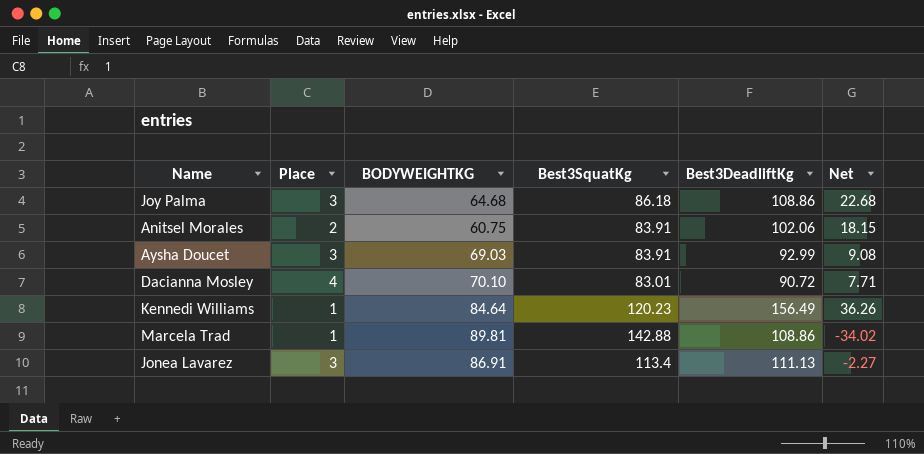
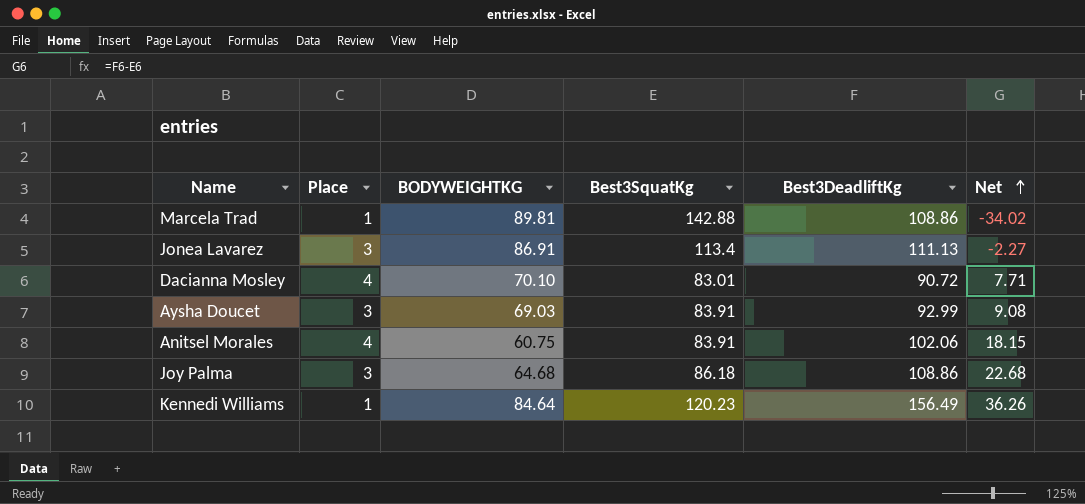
row order: none -> Net ascending
Anitsel Morales | Place: 2 -> 4

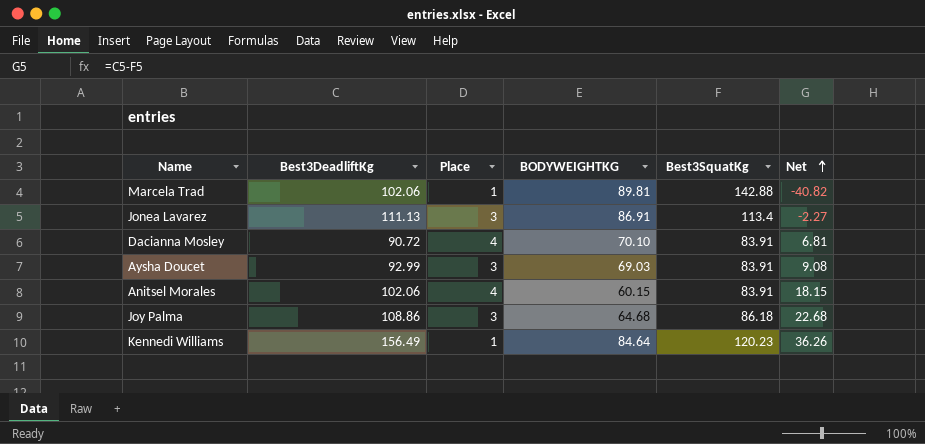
column Best3DeadliftKg | position: 5 -> 2
Marcela Trad | Best3DeadliftKg: 108.86 -> 102.06
Marcela Trad | Net: -34.02 -> -40.82
Dacianna Mosley | Best3SquatKg: 83.01 -> 83.91
Dacianna Mosley | Net: 7.71 -> 6.81
Anitsel Morales | BODYWEIGHTKG: 60.75 -> 60.15

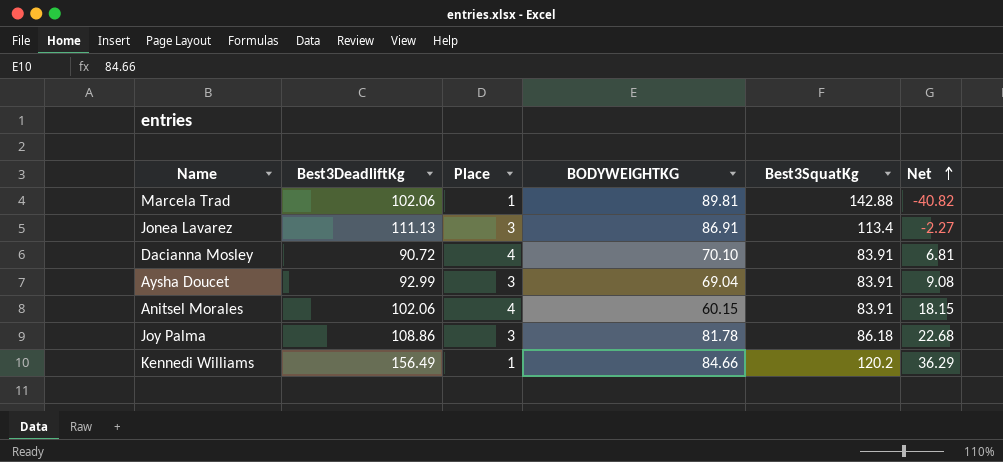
Aysha Doucet | BODYWEIGHTKG: 69.03 -> 69.04
Joy Palma | BODYWEIGHTKG: 64.68 -> 81.78
Kennedi Williams | BODYWEIGHTKG: 84.64 -> 84.66
Kennedi Williams | Best3SquatKg: 120.23 -> 120.2
Kennedi Williams | Net: 36.26 -> 36.29

